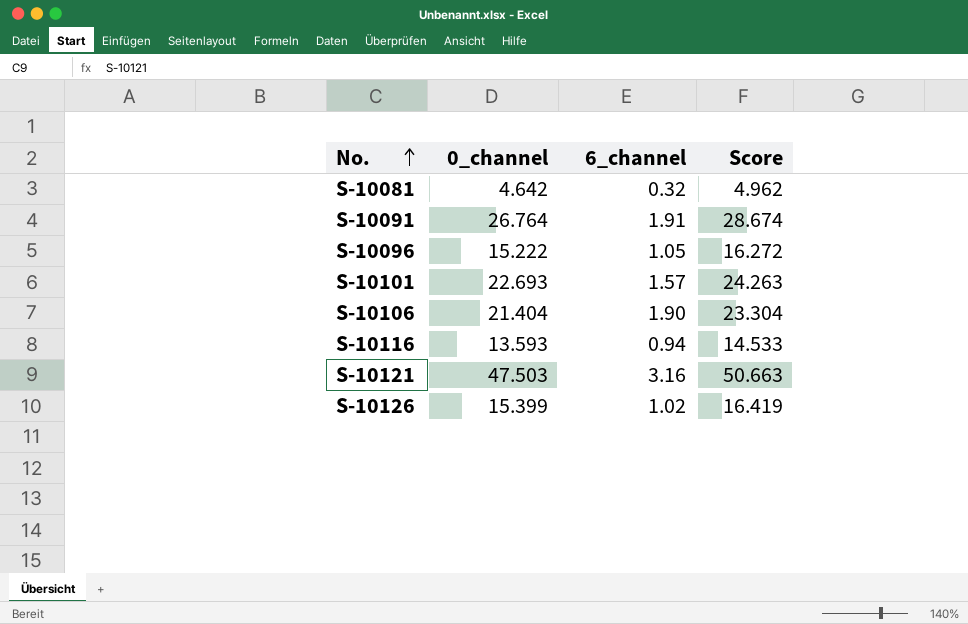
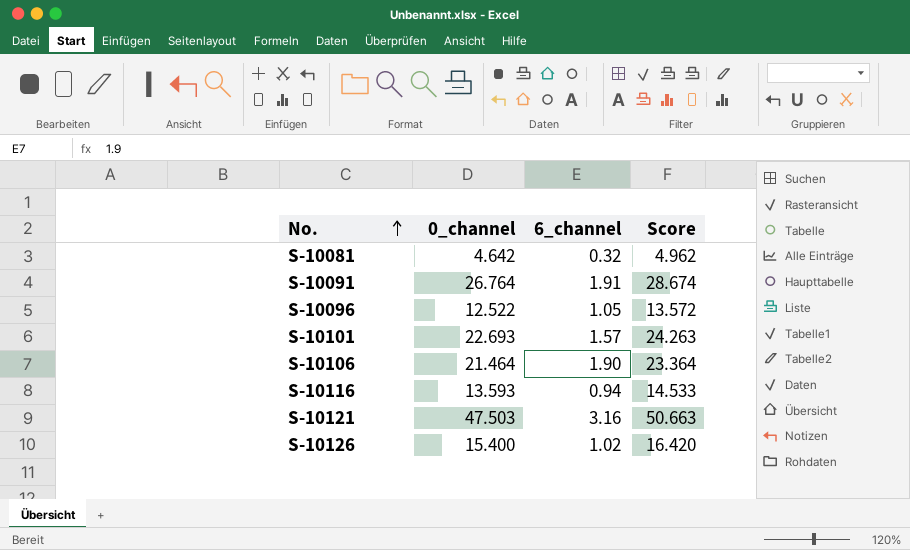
S-10096 | 0_channel: 15.222 -> 12.522
S-10096 | Score: 16.272 -> 13.572
S-10106 | 0_channel: 21.404 -> 21.464
S-10106 | Score: 23.304 -> 23.364
S-10126 | 0_channel: 15.399 -> 15.400
S-10126 | Score: 16.419 -> 16.420

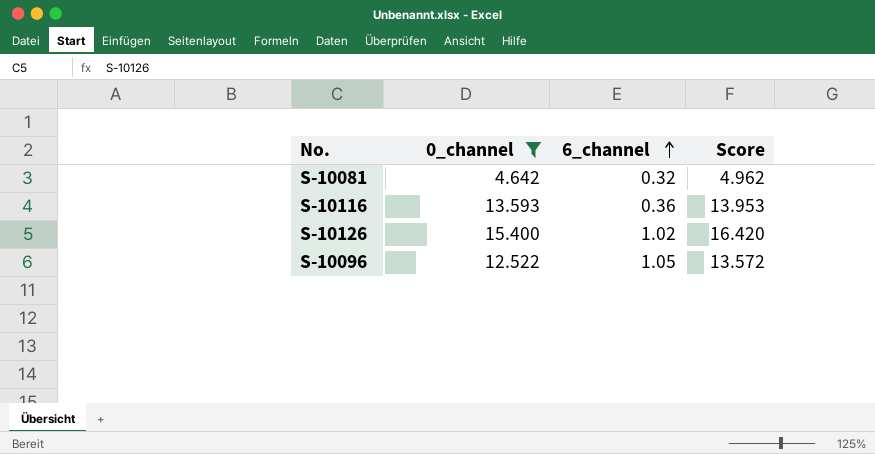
filter: none -> 0_channel <= 15.400
row order: No. ascending -> 6_channel ascending
S-10116 | 6_channel: 0.94 -> 0.36
S-10116 | Score: 14.533 -> 13.953

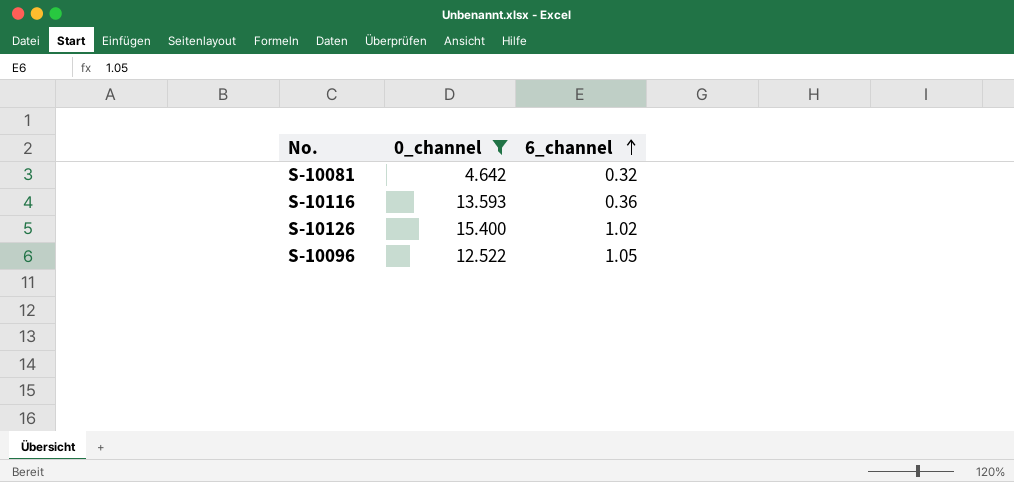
column Score | formula: [0_channel] + [6_channel] -> none

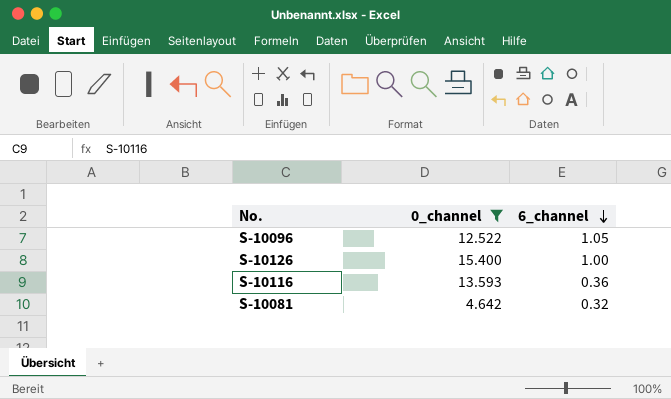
row order: 6_channel ascending -> 6_channel descending
S-10126 | 6_channel: 1.02 -> 1.00

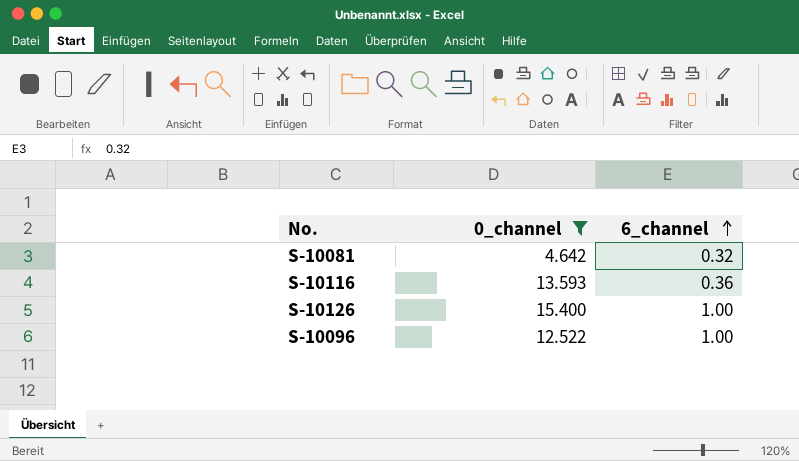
row order: 6_channel descending -> 6_channel ascending
S-10096 | 6_channel: 1.05 -> 1.00

